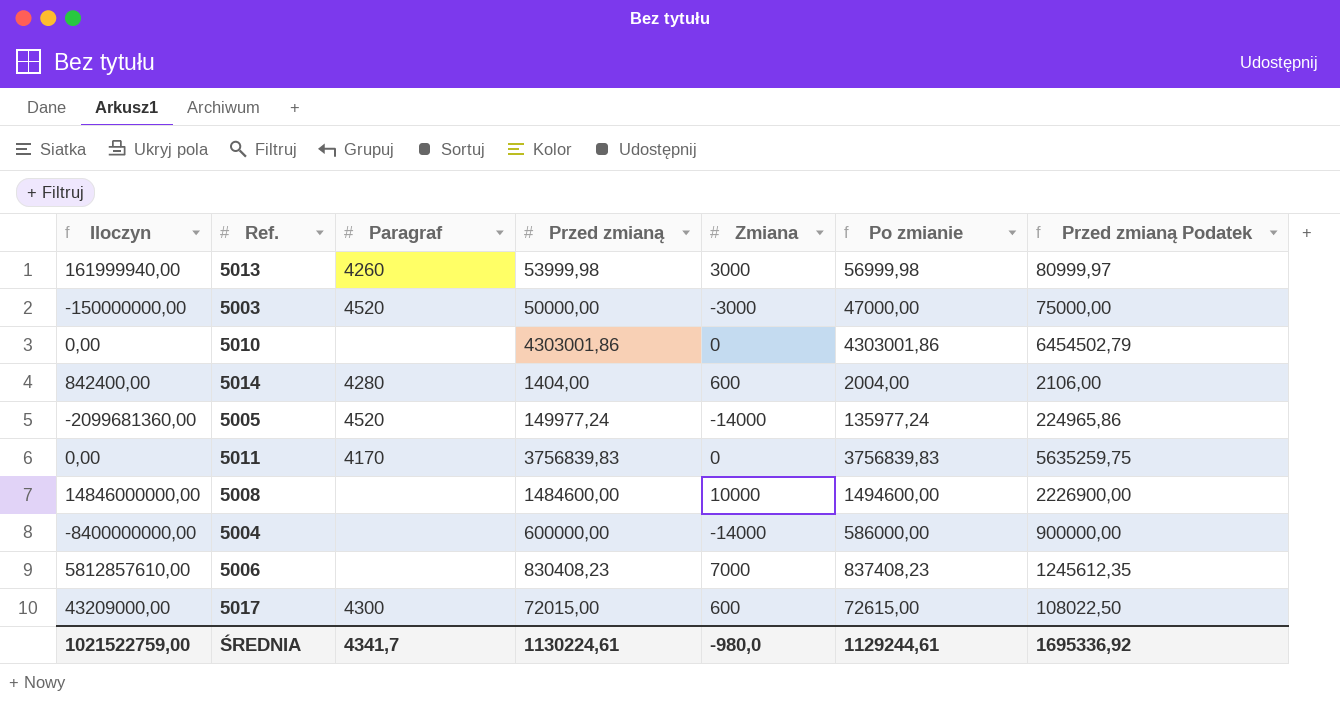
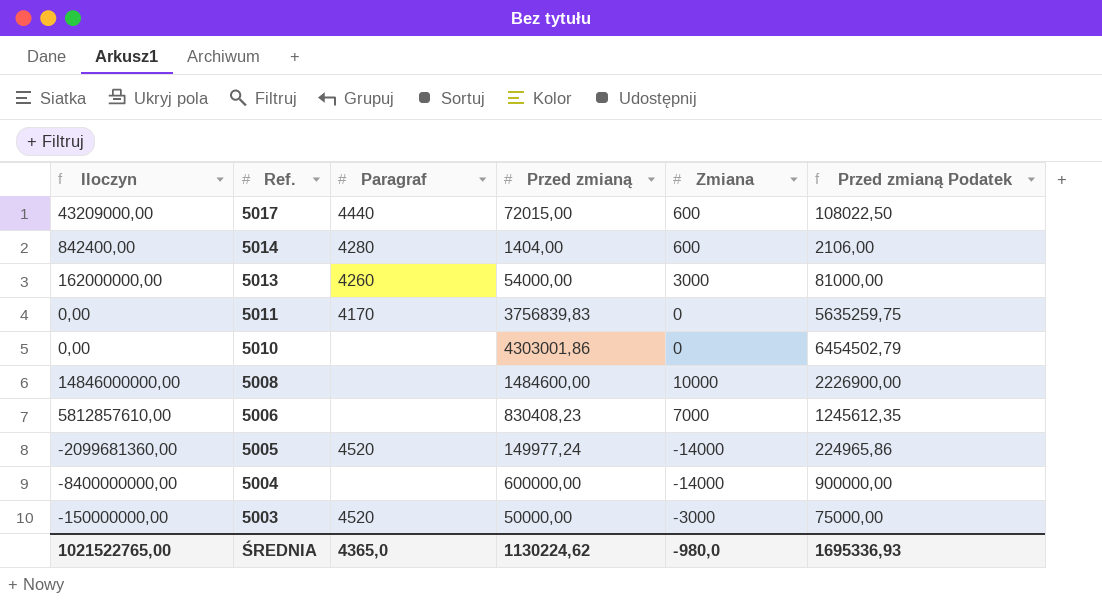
row order: none -> Ref. descending
column Po zmianie | formula: [Przed zmianą] + [Zmiana] -> none
5017 | Paragraf: 4300 -> 4440
5013 | Iloczyn: 161999940,00 -> 162000000,00
5013 | Przed zmianą: 53999,98 -> 54000,00
5013 | Przed zmianą Podatek: 80999,97 -> 81000,00
ŚREDNIA | Iloczyn: 1021522759,00 -> 1021522765,00
ŚREDNIA | Paragraf: 4341,7 -> 4365,0
ŚREDNIA | Przed zmianą: 1130224,61 -> 1130224,62
ŚREDNIA | Przed zmianą Podatek: 1695336,92 -> 1695336,93

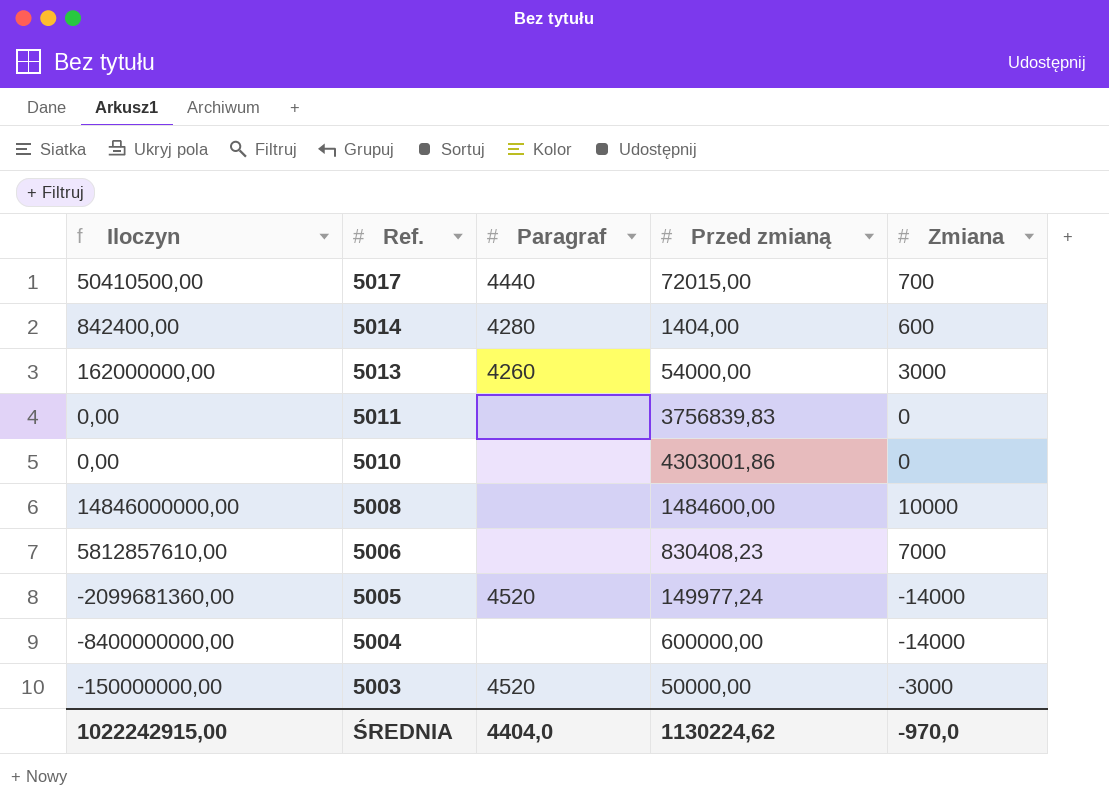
column Przed zmianą Podatek | formula: [Przed zmianą] * 1,5 -> none
5017 | Iloczyn: 43209000,00 -> 50410500,00
5017 | Zmiana: 600 -> 700
5011 | Paragraf: 4170 -> none
ŚREDNIA | Iloczyn: 1021522765,00 -> 1022242915,00
ŚREDNIA | Paragraf: 4365,0 -> 4404,0
ŚREDNIA | Zmiana: -980,0 -> -970,0

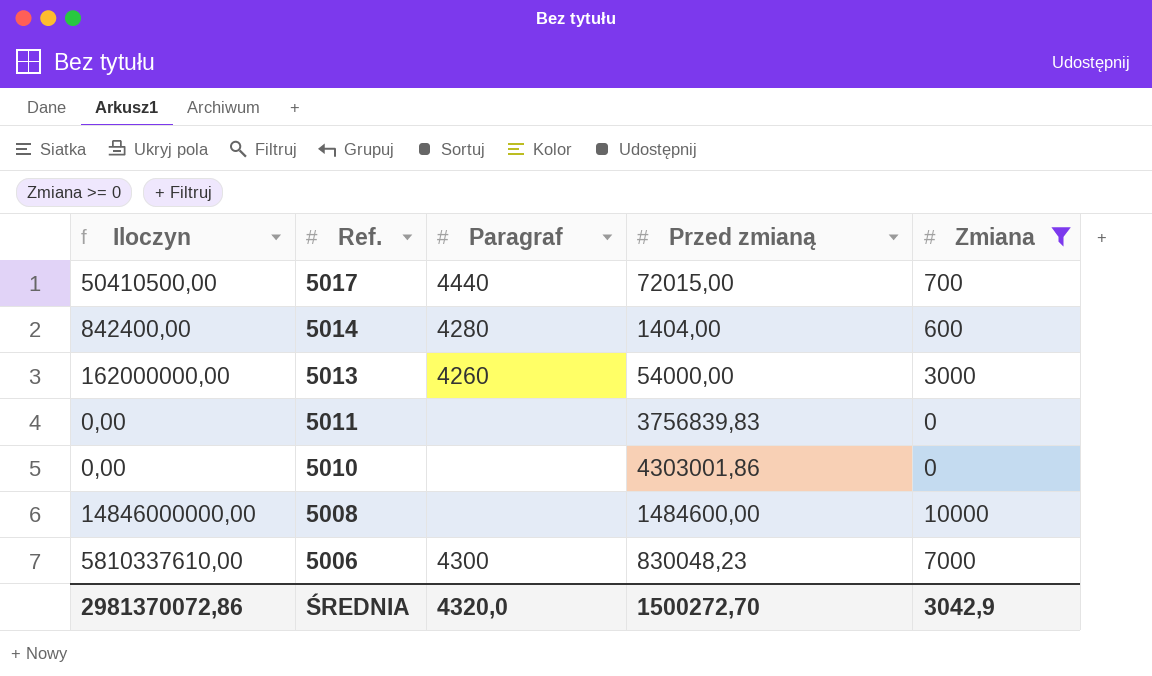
filter: none -> Zmiana >= 0
5006 | Iloczyn: 5812857610,00 -> 5810337610,00
5006 | Paragraf: none -> 4300
5006 | Przed zmianą: 830408,23 -> 830048,23
ŚREDNIA | Iloczyn: 1022242915,00 -> 2981370072,86
ŚREDNIA | Paragraf: 4404,0 -> 4320,0
ŚREDNIA | Przed zmianą: 1130224,62 -> 1500272,70
ŚREDNIA | Zmiana: -970,0 -> 3042,9

